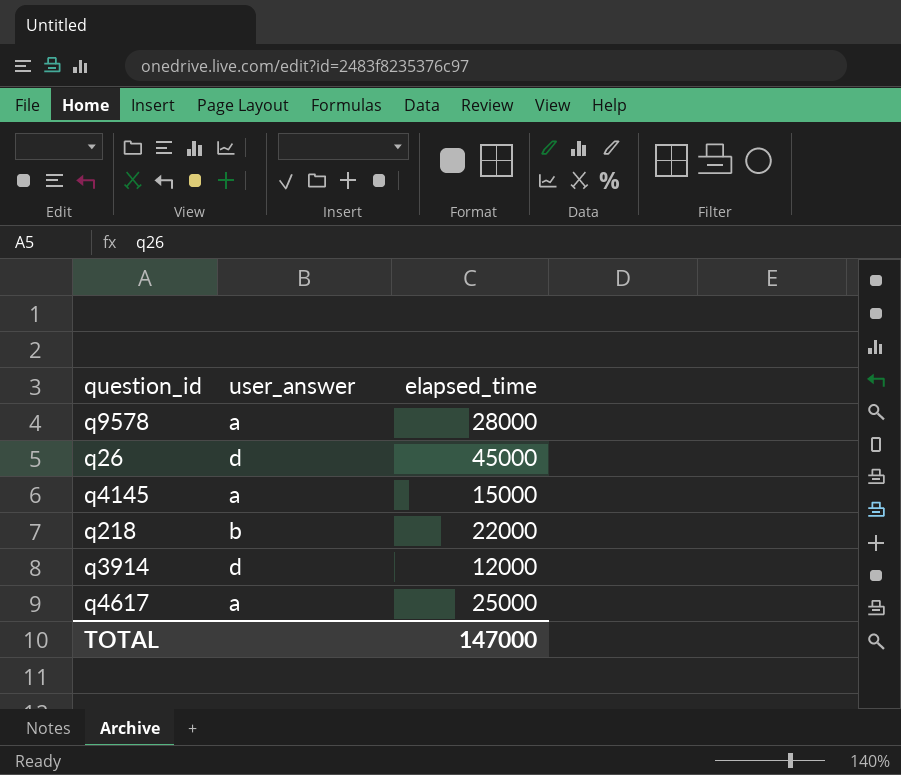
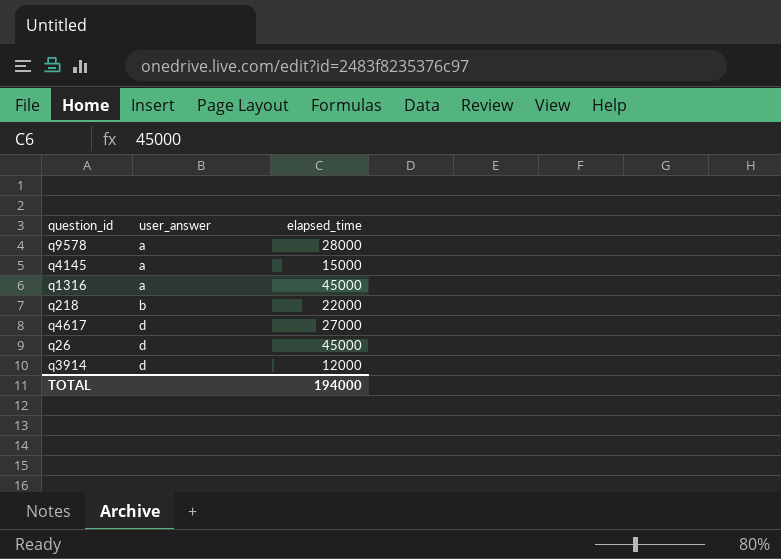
row order: none -> user_answer ascending
row q1316: none -> a | 45000
q4617 | user_answer: a -> d
q4617 | elapsed_time: 25000 -> 27000
TOTAL | elapsed_time: 147000 -> 194000

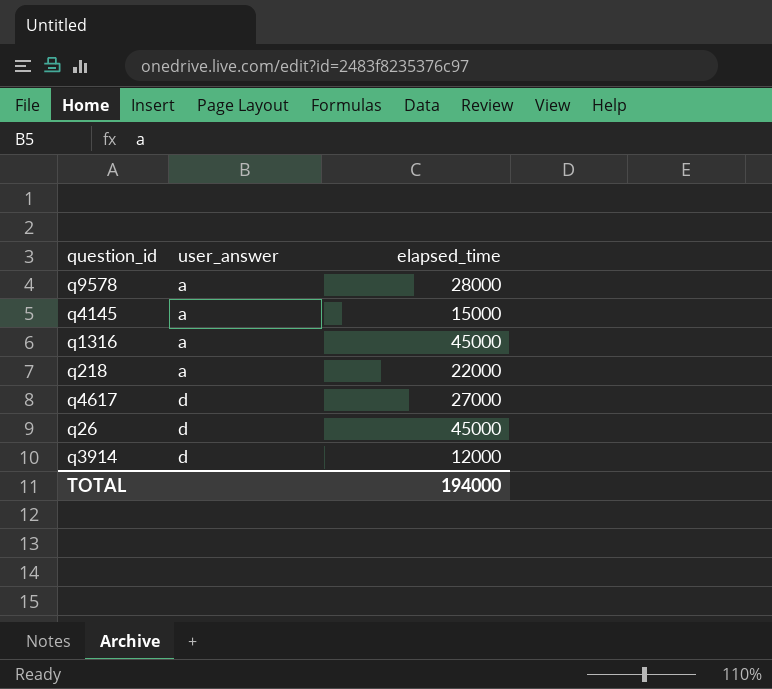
q218 | user_answer: b -> a

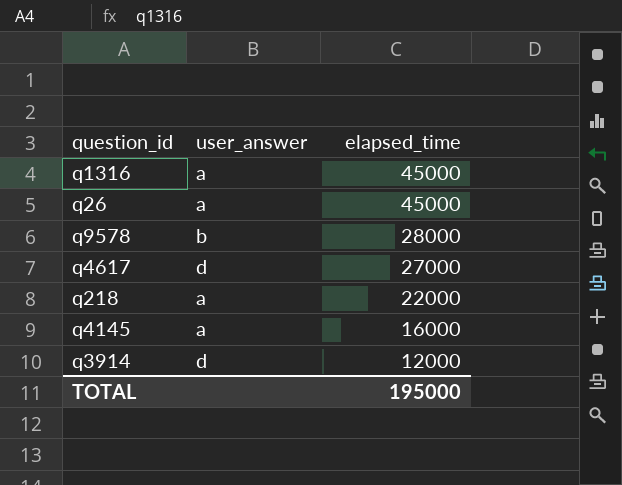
row order: user_answer ascending -> elapsed_time descending
q26 | user_answer: d -> a
q9578 | user_answer: a -> b
q4145 | elapsed_time: 15000 -> 16000
TOTAL | elapsed_time: 194000 -> 195000

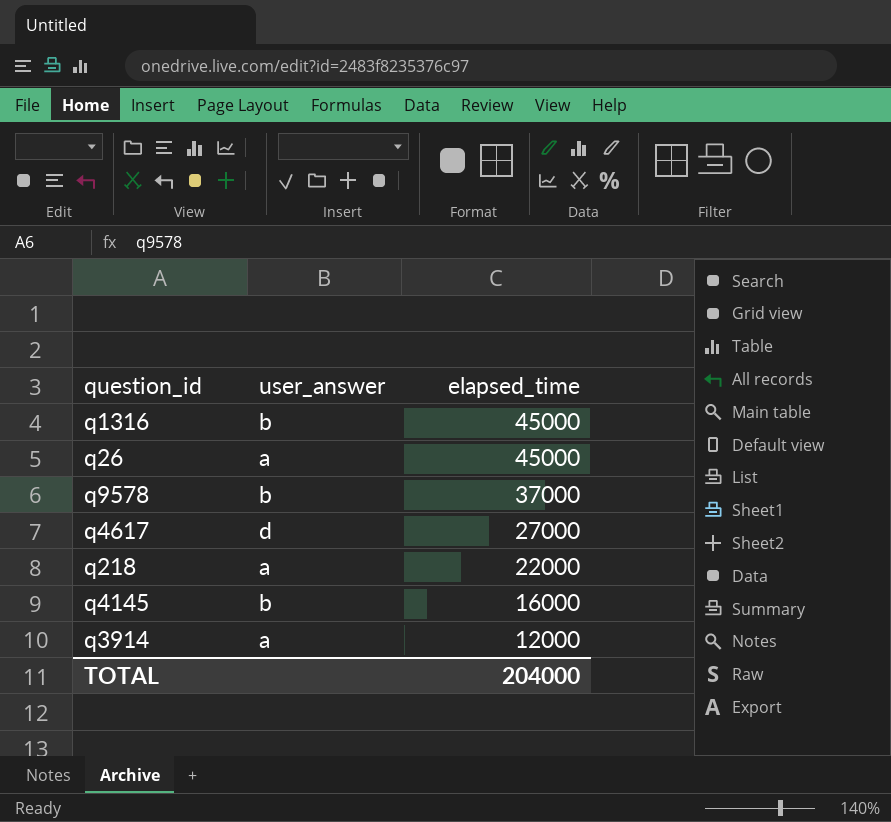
q1316 | user_answer: a -> b
q9578 | elapsed_time: 28000 -> 37000
q4145 | user_answer: a -> b
q3914 | user_answer: d -> a
TOTAL | elapsed_time: 195000 -> 204000

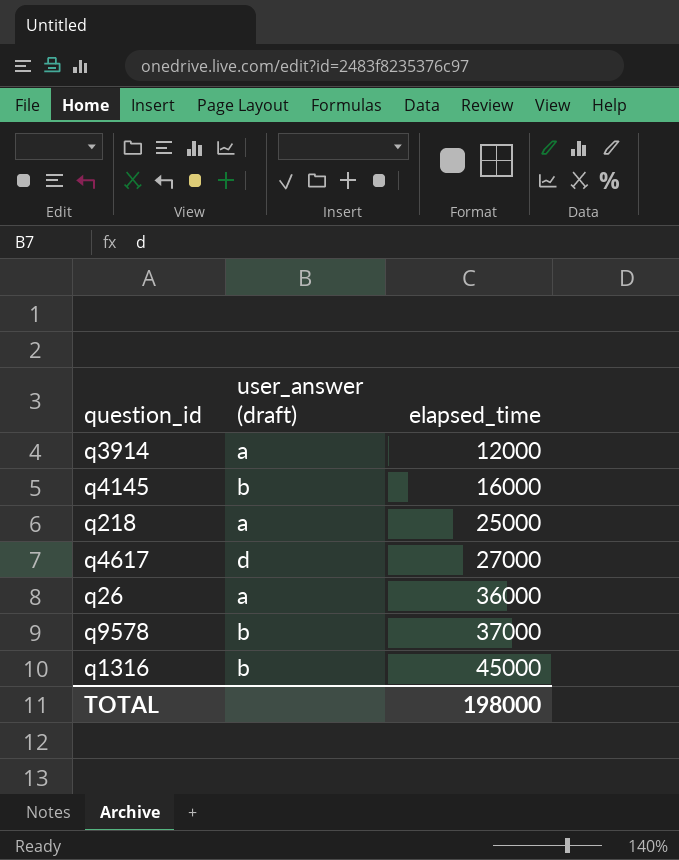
row order: elapsed_time descending -> elapsed_time ascending
column name: user_answer -> user_answer (draft)
q218 | elapsed_time: 22000 -> 25000
q26 | elapsed_time: 45000 -> 36000
TOTAL | elapsed_time: 204000 -> 198000

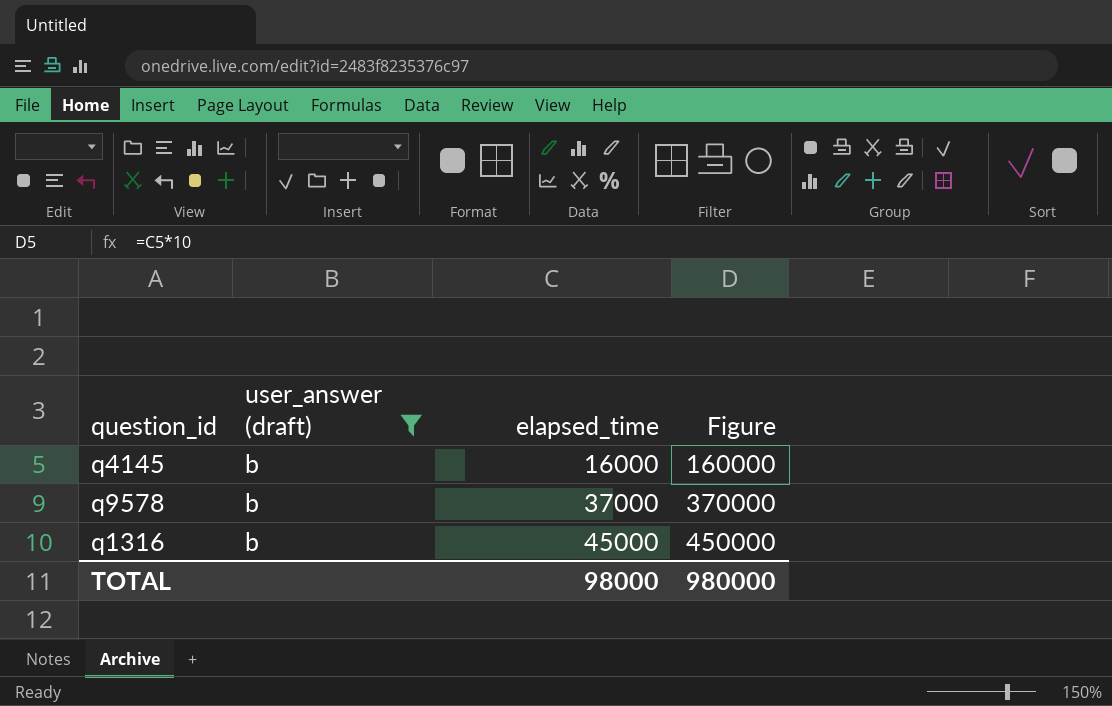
filter: none -> user_answer (draft) = b
column Figure | formula: none -> [elapsed_time] * 10
TOTAL | elapsed_time: 198000 -> 98000

